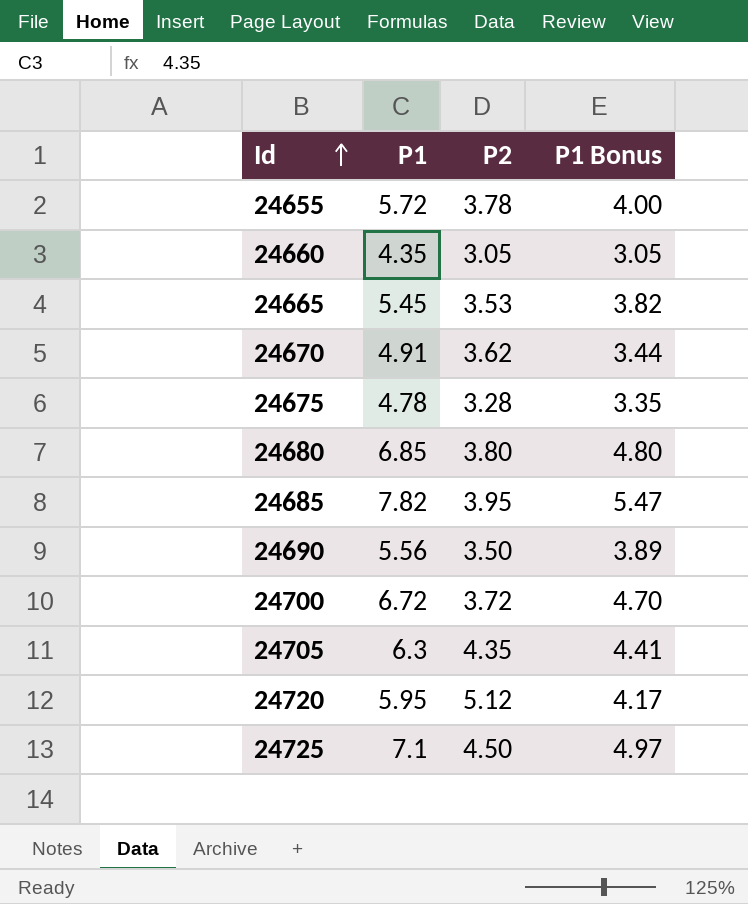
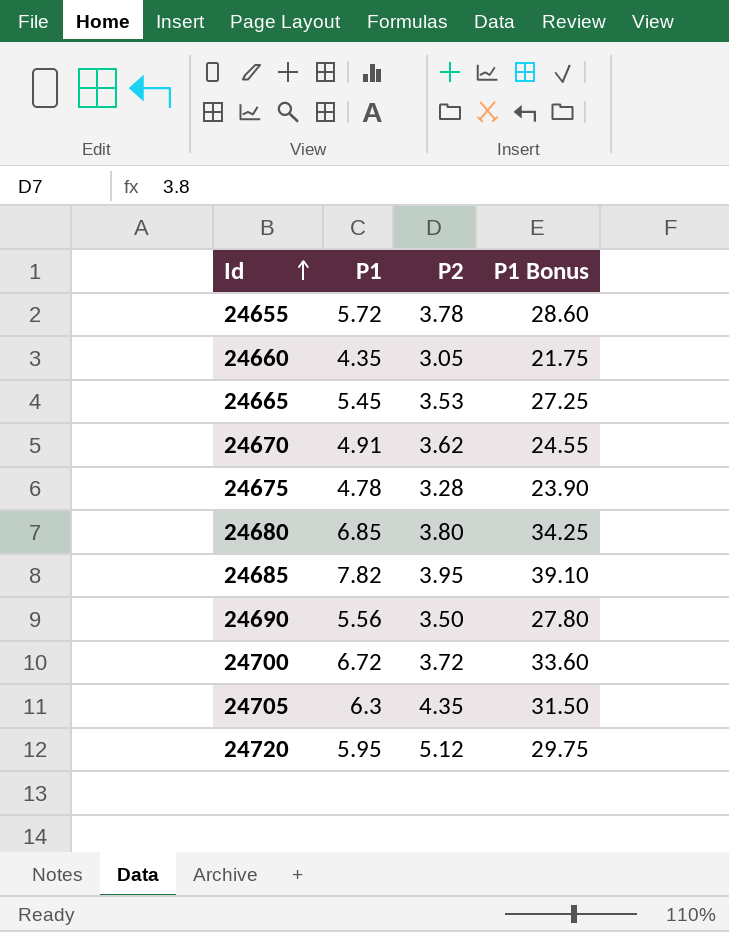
column P1 Bonus | formula: [P1] * 0.7 -> [P1] * 5
row 24725: 7.1 | 4.50 | 4.97 -> none

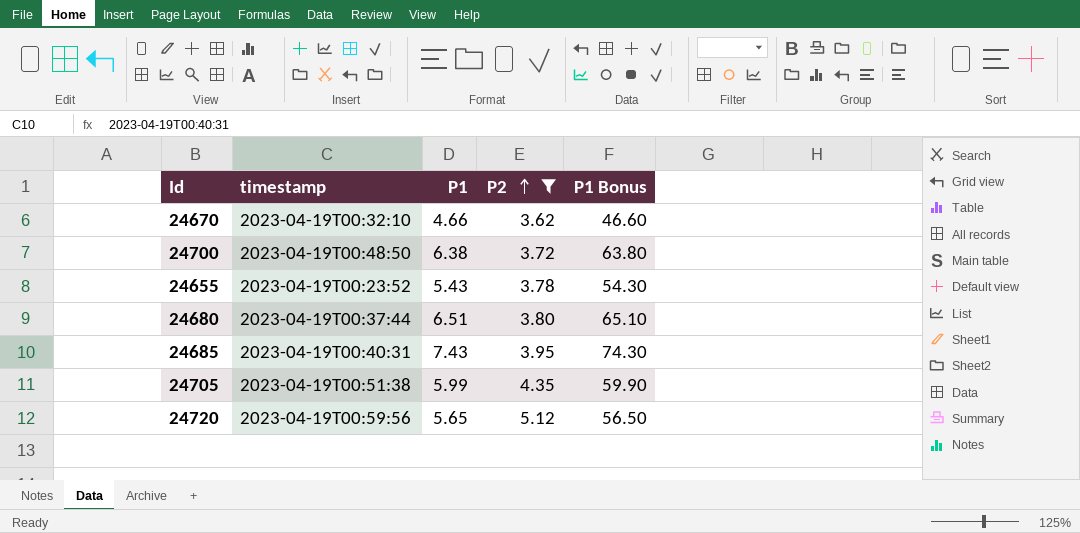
filter: none -> P2 >= 3.62
row order: Id ascending -> P2 ascending
column timestamp | position: none -> 2
column P1 Bonus | formula: [P1] * 5 -> [P1] * 10
24670 | P1: 4.91 -> 4.66
24700 | P1: 6.72 -> 6.38
24655 | P1: 5.72 -> 5.43
24680 | P1: 6.85 -> 6.51
24685 | P1: 7.82 -> 7.43
24705 | P1: 6.3 -> 5.99
24720 | P1: 5.95 -> 5.65

